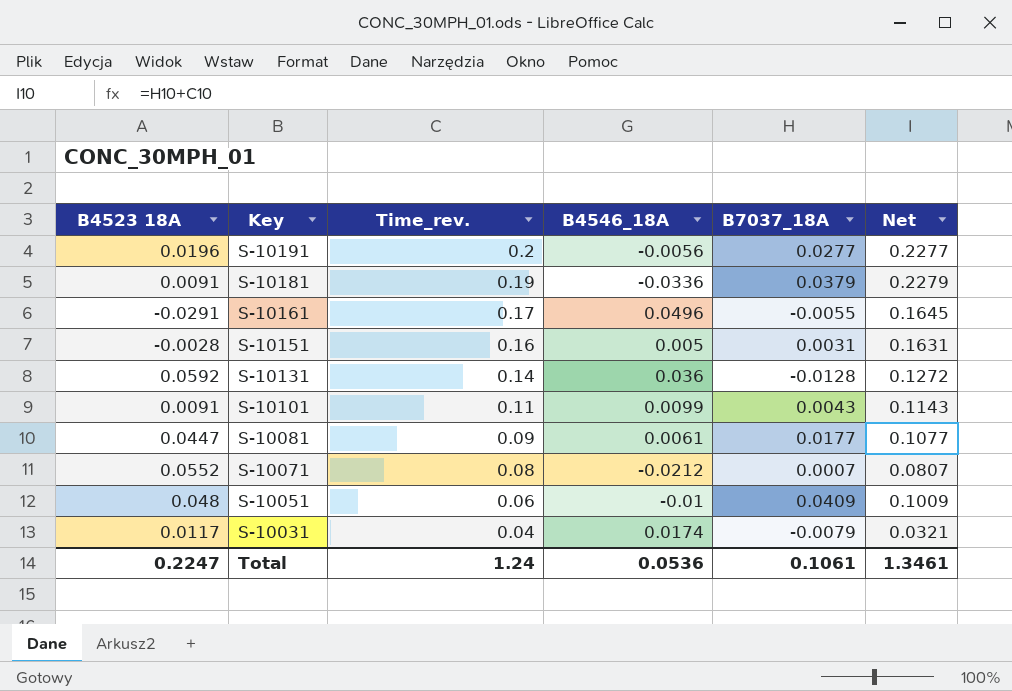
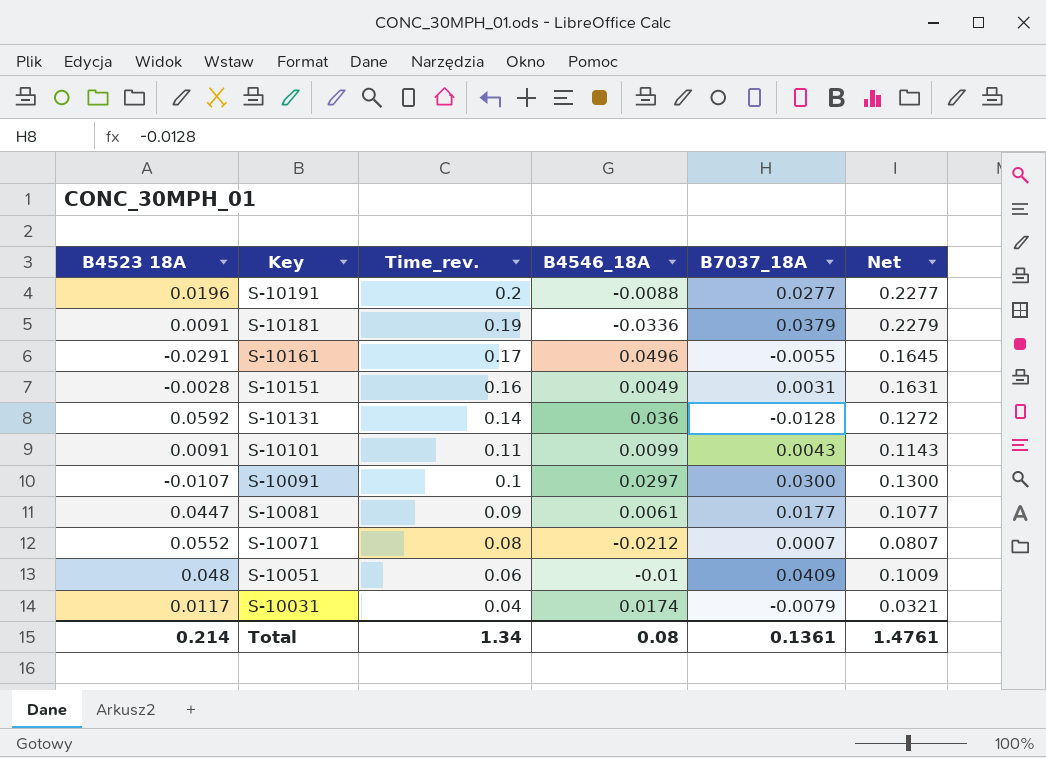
S-10191 | B4546_18A: -0.0056 -> -0.0088
S-10151 | B4546_18A: 0.005 -> 0.0049
row S-10091: none -> -0.0107 | 0.1 | 0.0297 | 0.0300 | 0.1300
Total | B4523 18A: 0.2247 -> 0.214
Total | Time_rev.: 1.24 -> 1.34
Total | B4546_18A: 0.0536 -> 0.08
Total | B7037_18A: 0.1061 -> 0.1361
Total | Net: 1.3461 -> 1.4761

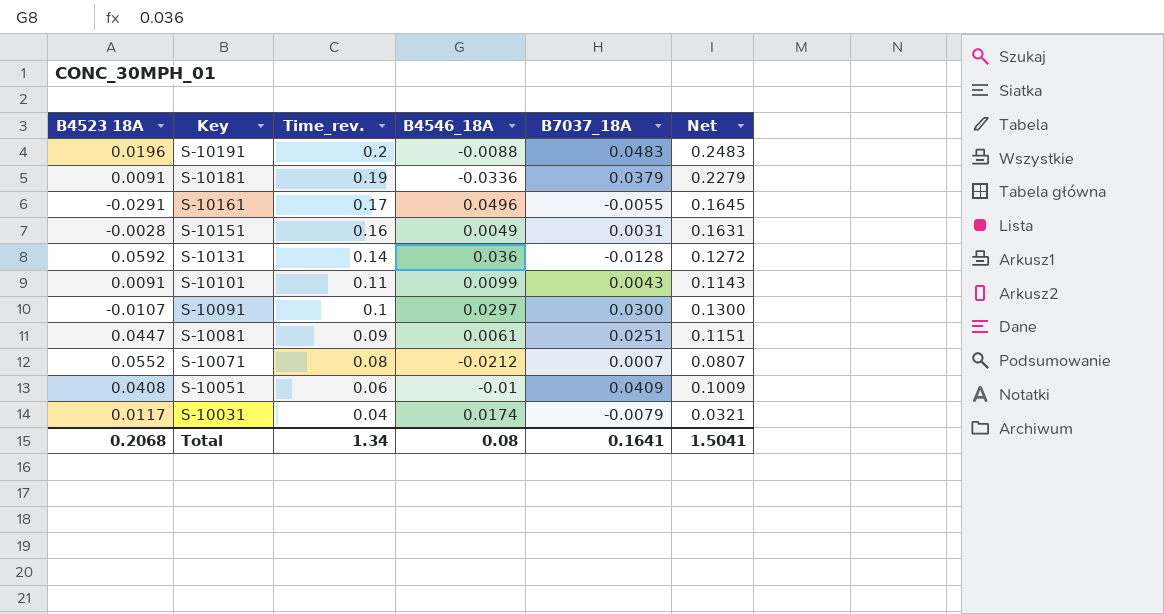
S-10191 | B7037_18A: 0.0277 -> 0.0483
S-10191 | Net: 0.2277 -> 0.2483
S-10081 | B7037_18A: 0.0177 -> 0.0251
S-10081 | Net: 0.1077 -> 0.1151
S-10051 | B4523 18A: 0.048 -> 0.0408
Total | B4523 18A: 0.214 -> 0.2068
Total | B7037_18A: 0.1361 -> 0.1641
Total | Net: 1.4761 -> 1.5041

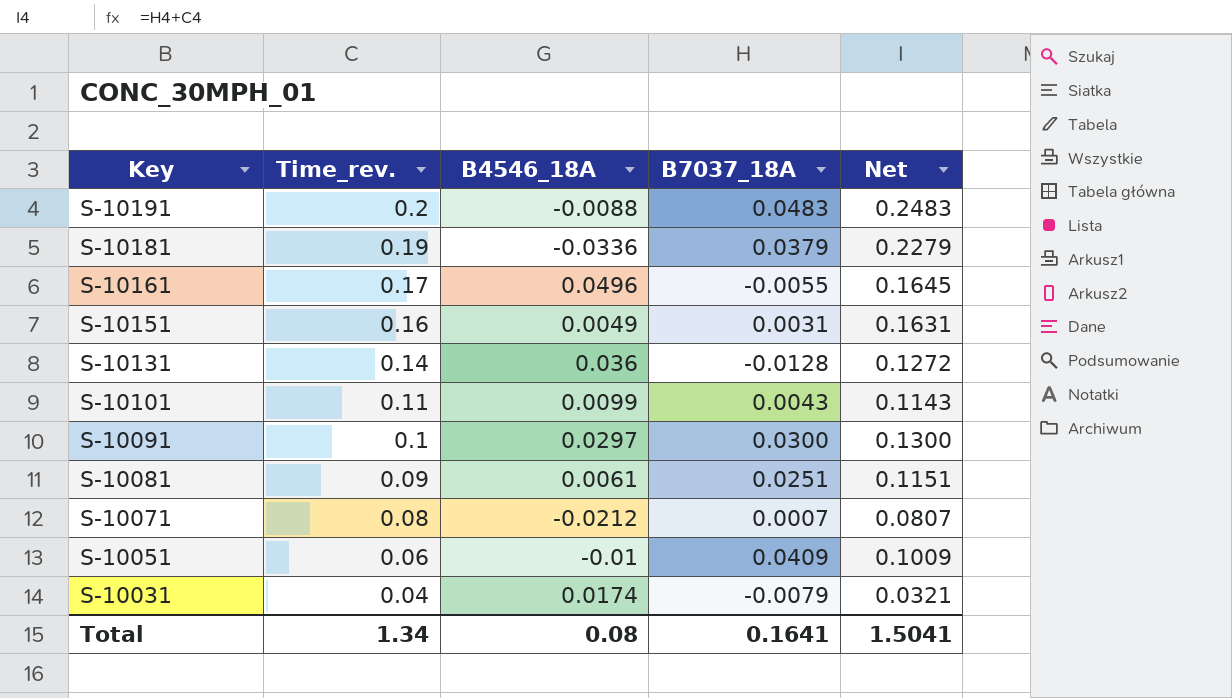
column B4523 18A | position: 1 -> none

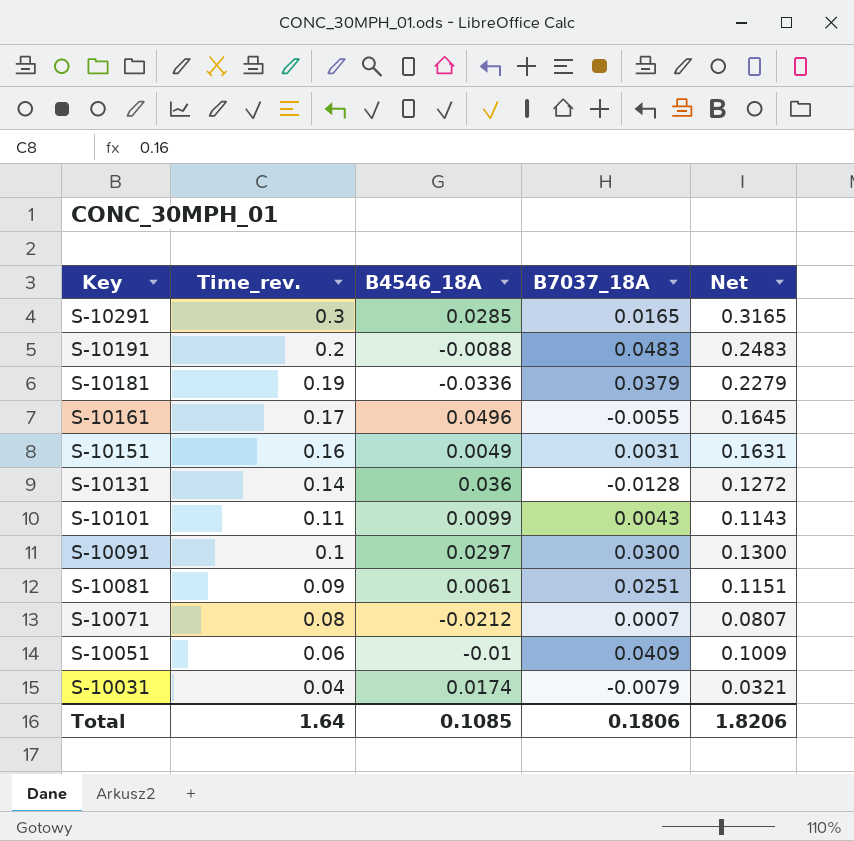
row S-10291: none -> 0.3 | 0.0285 | 0.0165 | 0.3165
Total | Time_rev.: 1.34 -> 1.64
Total | B4546_18A: 0.08 -> 0.1085
Total | B7037_18A: 0.1641 -> 0.1806
Total | Net: 1.5041 -> 1.8206

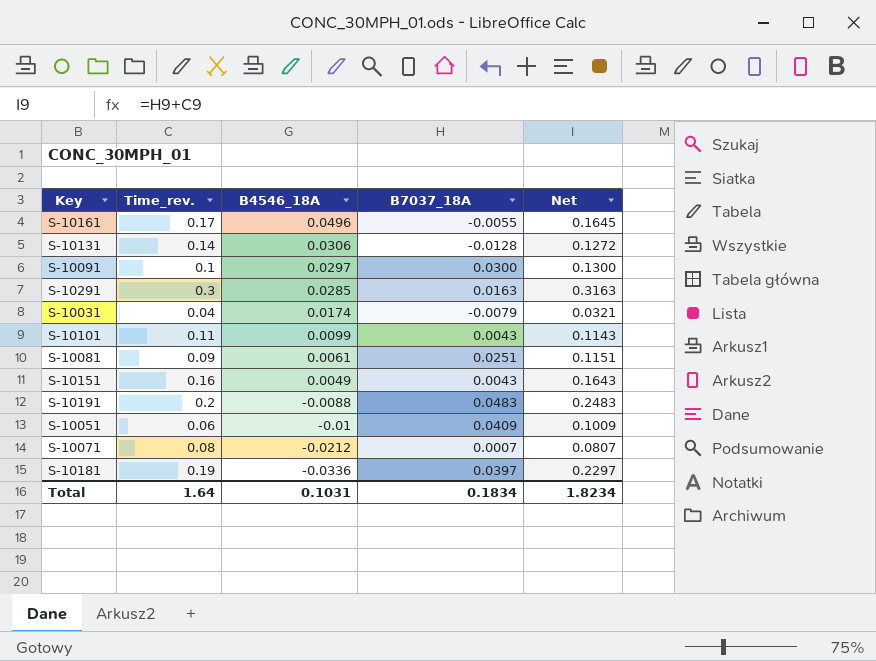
row order: Key descending -> B4546_18A descending
S-10131 | B4546_18A: 0.036 -> 0.0306
S-10291 | B7037_18A: 0.0165 -> 0.0163
S-10291 | Net: 0.3165 -> 0.3163
S-10151 | B7037_18A: 0.0031 -> 0.0043
S-10151 | Net: 0.1631 -> 0.1643
S-10181 | B7037_18A: 0.0379 -> 0.0397
S-10181 | Net: 0.2279 -> 0.2297
Total | B4546_18A: 0.1085 -> 0.1031
Total | B7037_18A: 0.1806 -> 0.1834
Total | Net: 1.8206 -> 1.8234

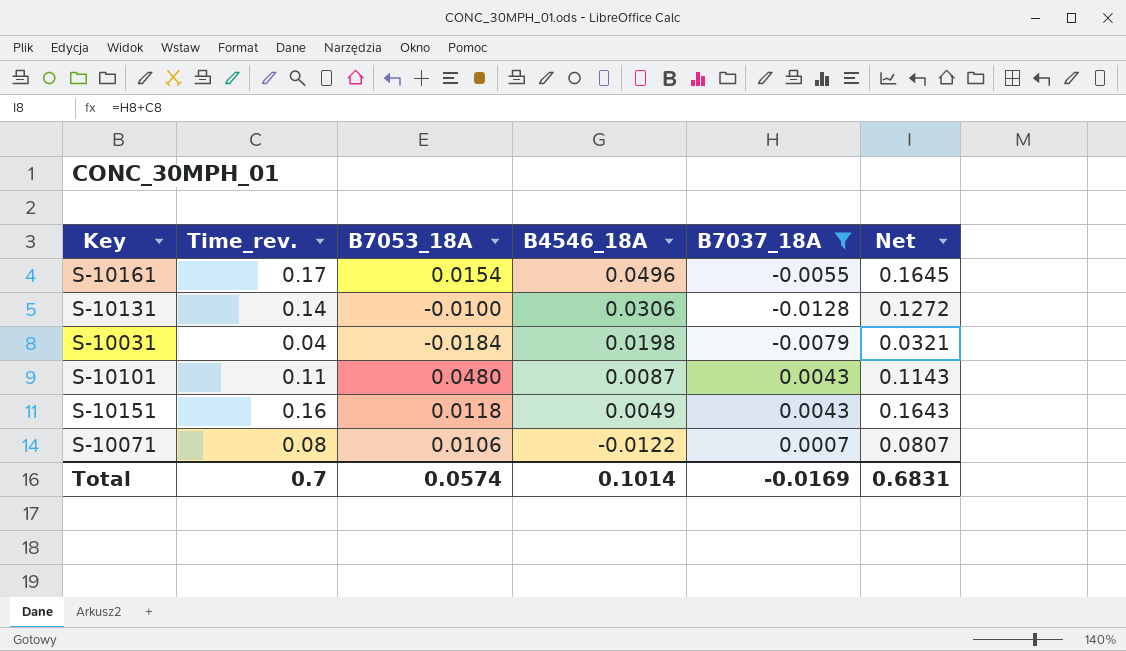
filter: none -> B7037_18A <= 0.0043
column B7053_18A | position: none -> 3
S-10031 | B4546_18A: 0.0174 -> 0.0198
S-10101 | B4546_18A: 0.0099 -> 0.0087
S-10071 | B4546_18A: -0.0212 -> -0.0122
Total | Time_rev.: 1.64 -> 0.7
Total | B4546_18A: 0.1031 -> 0.1014
Total | B7037_18A: 0.1834 -> -0.0169
Total | Net: 1.8234 -> 0.6831

